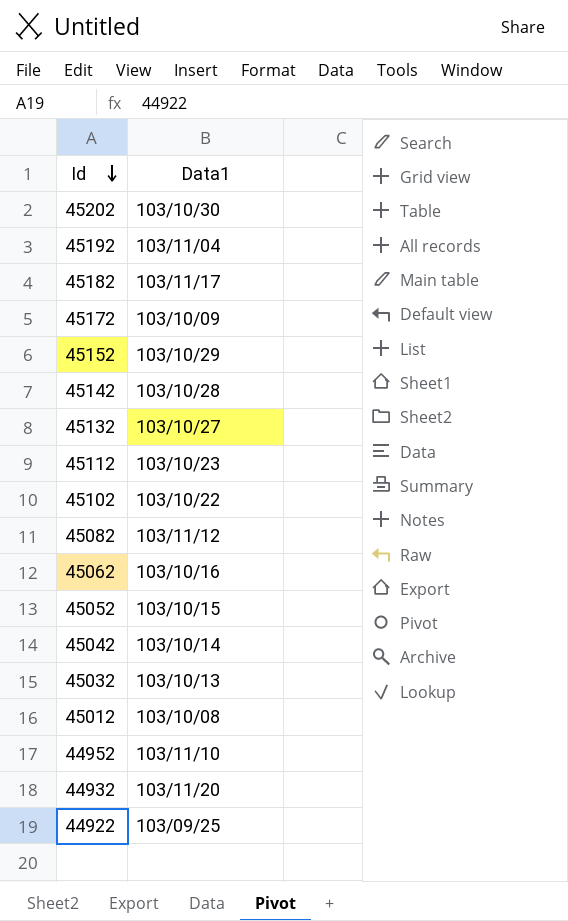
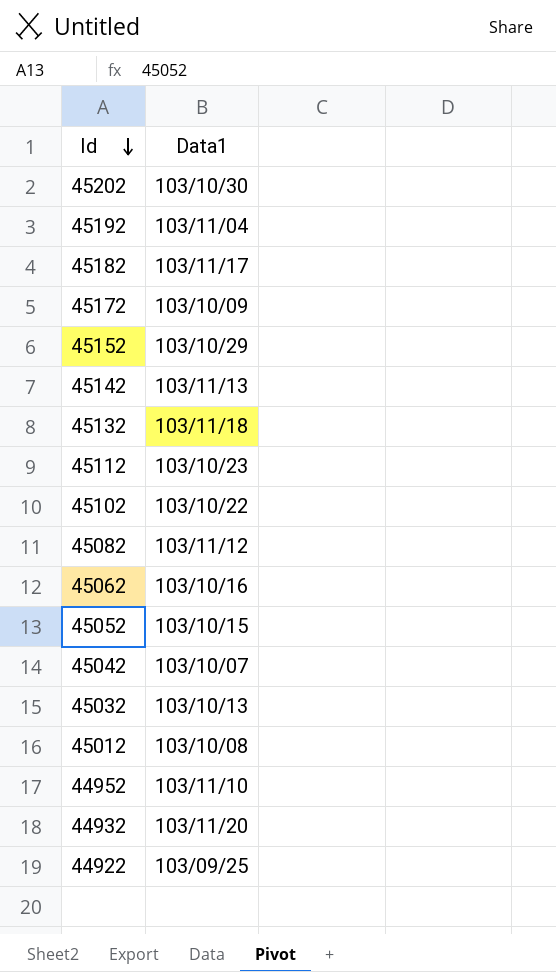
45142 | Data1: 103/10/28 -> 103/11/13
45132 | Data1: 103/10/27 -> 103/11/18
45042 | Data1: 103/10/14 -> 103/10/07

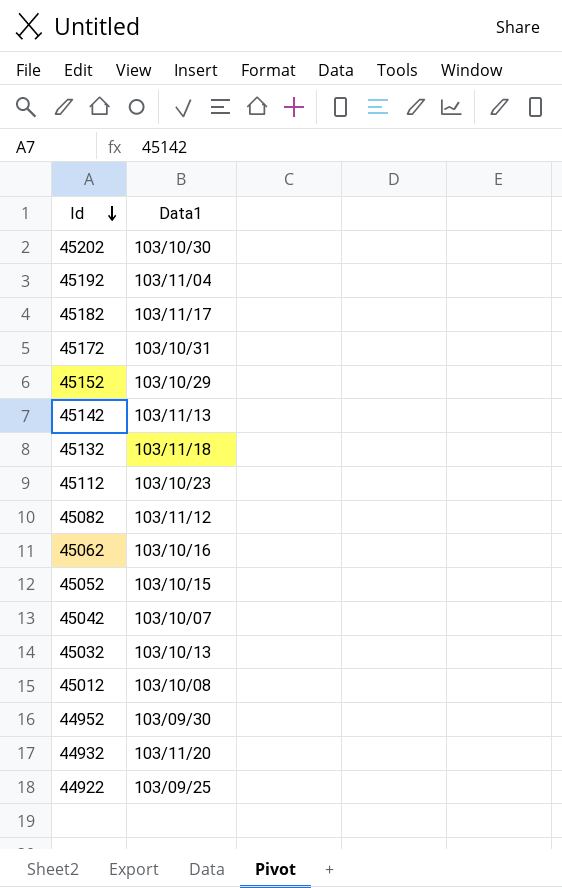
row 45102: 103/10/22 -> none
45172 | Data1: 103/10/09 -> 103/10/31
44952 | Data1: 103/11/10 -> 103/09/30

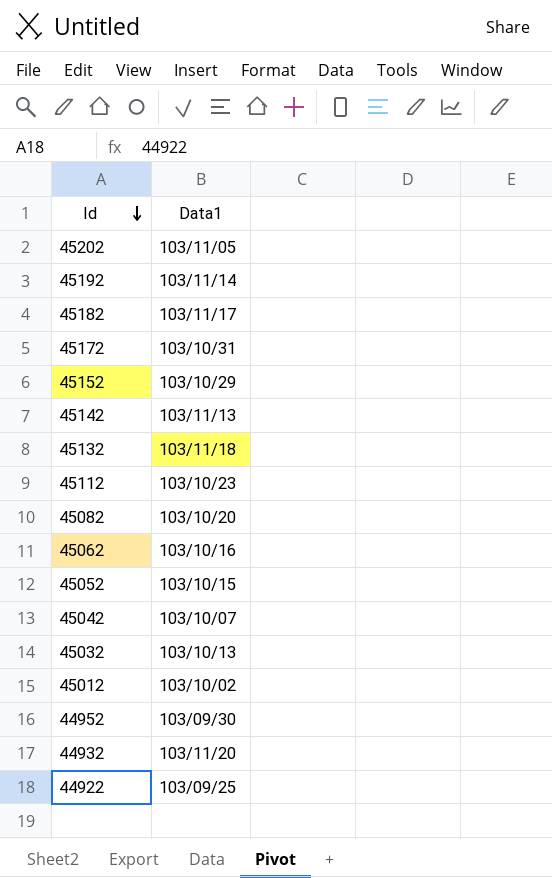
45202 | Data1: 103/10/30 -> 103/11/05
45192 | Data1: 103/11/04 -> 103/11/14
45082 | Data1: 103/11/12 -> 103/10/20
45012 | Data1: 103/10/08 -> 103/10/02

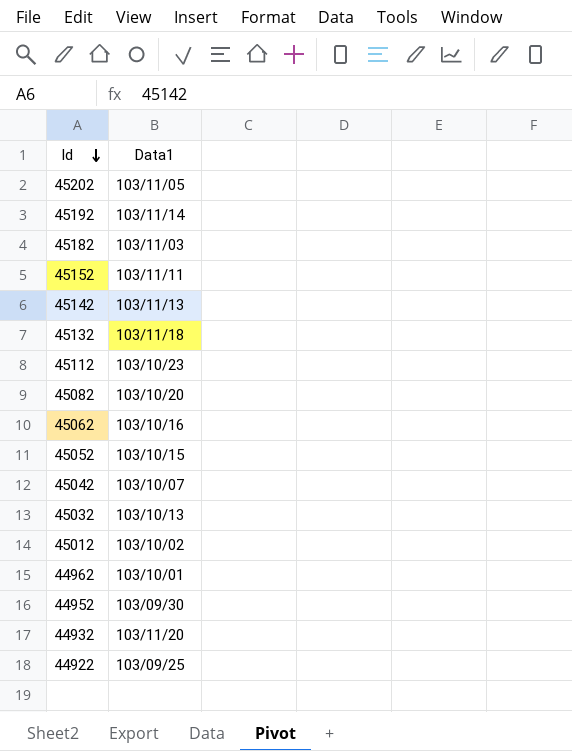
row 45172: 103/10/31 -> none
45182 | Data1: 103/11/17 -> 103/11/03
45152 | Data1: 103/10/29 -> 103/11/11
row 44962: none -> 103/10/01

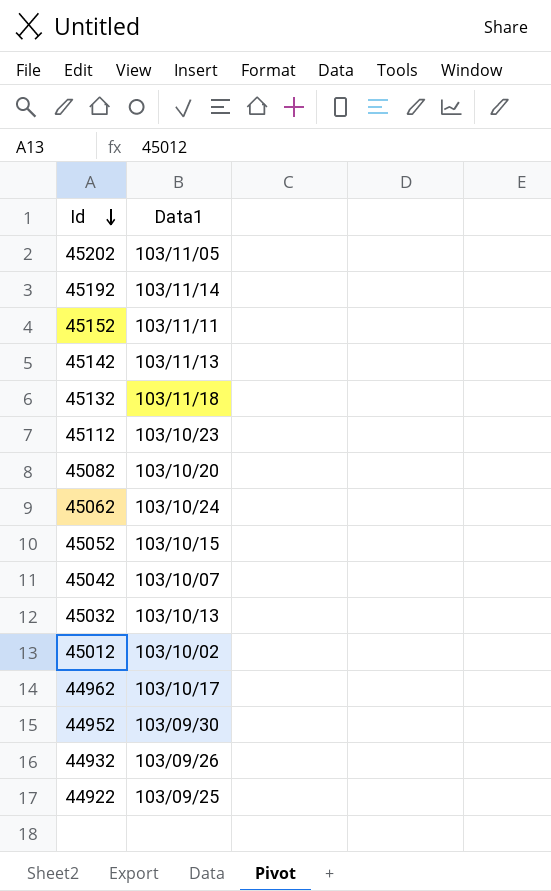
row 45182: 103/11/03 -> none
45062 | Data1: 103/10/16 -> 103/10/24
44962 | Data1: 103/10/01 -> 103/10/17
44932 | Data1: 103/11/20 -> 103/09/26

